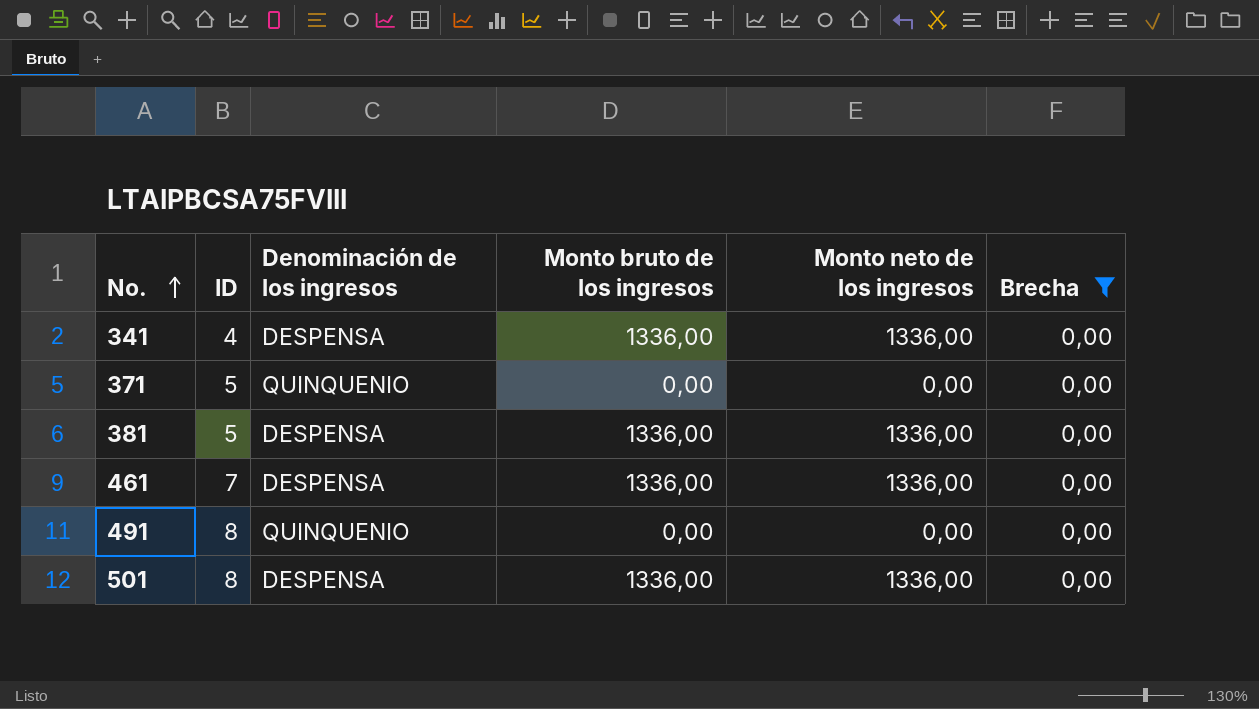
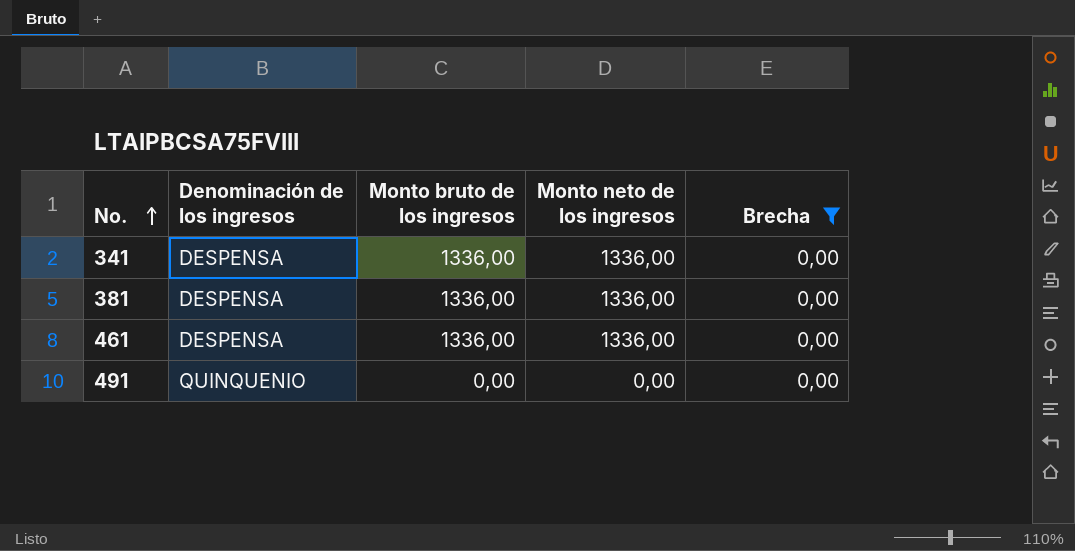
column ID | position: 2 -> none
row 371: 5 | QUINQUENIO | 0,00 | 0,00 | 0,00 -> none
row 501: 8 | DESPENSA | 1336,00 | 1336,00 | 0,00 -> none

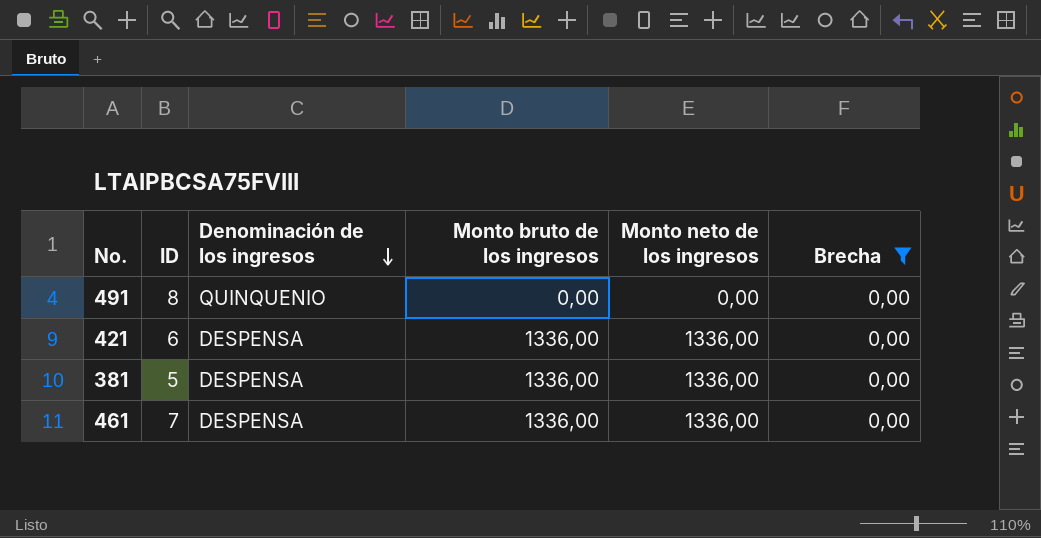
row order: No. ascending -> Denominación de los ingresos descending
column ID | position: none -> 2
row 341: DESPENSA | 1336,00 | 1336,00 | 0,00 -> none
row 421: none -> 6 | DESPENSA | 1336,00 | 1336,00 | 0,00

